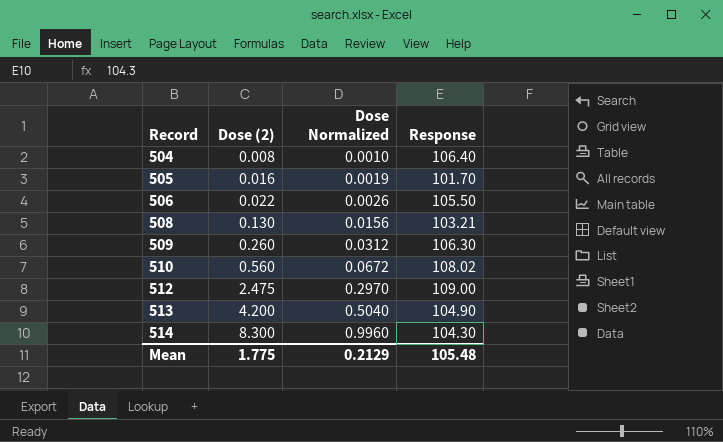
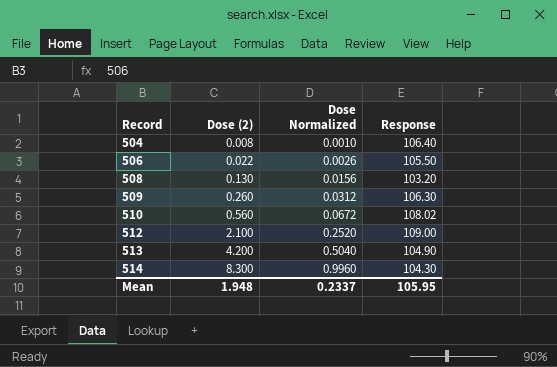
row 505: 0.016 | 0.0019 | 101.70 -> none
508 | Response: 103.21 -> 103.20
512 | Dose (2): 2.475 -> 2.100
512 | Dose Normalized: 0.2970 -> 0.2520
Mean | Dose (2): 1.775 -> 1.948
Mean | Dose Normalized: 0.2129 -> 0.2337
Mean | Response: 105.48 -> 105.95

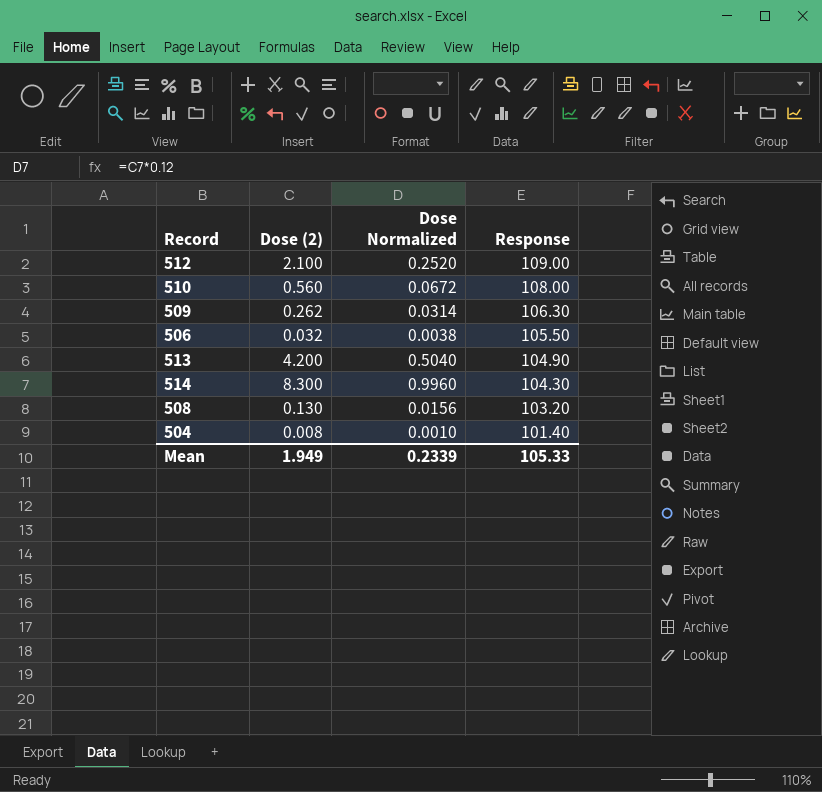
row order: Record ascending -> Response descending
510 | Response: 108.02 -> 108.00
509 | Dose (2): 0.260 -> 0.262
509 | Dose Normalized: 0.0312 -> 0.0314
506 | Dose (2): 0.022 -> 0.032
506 | Dose Normalized: 0.0026 -> 0.0038
504 | Response: 106.40 -> 101.40
Mean | Dose (2): 1.948 -> 1.949
Mean | Dose Normalized: 0.2337 -> 0.2339
Mean | Response: 105.95 -> 105.33

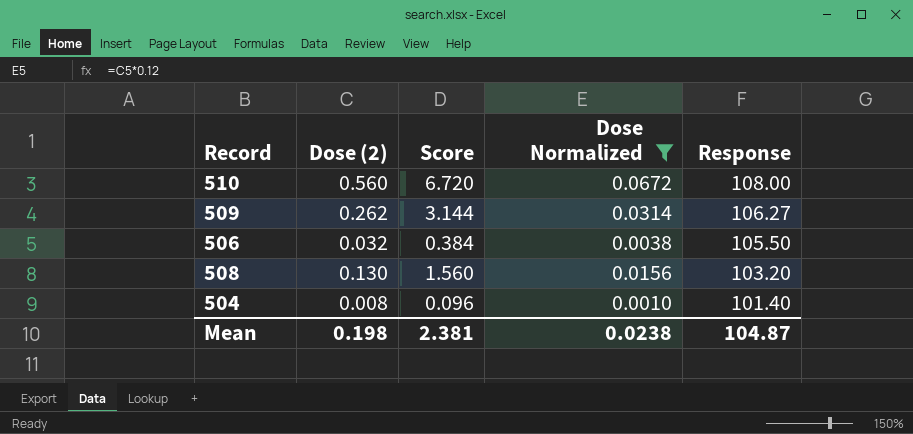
filter: none -> Dose Normalized <= 0.0672
column Score | formula: none -> [Dose (2)] * 12
509 | Response: 106.30 -> 106.27
Mean | Dose (2): 1.949 -> 0.198
Mean | Dose Normalized: 0.2339 -> 0.0238
Mean | Response: 105.33 -> 104.87

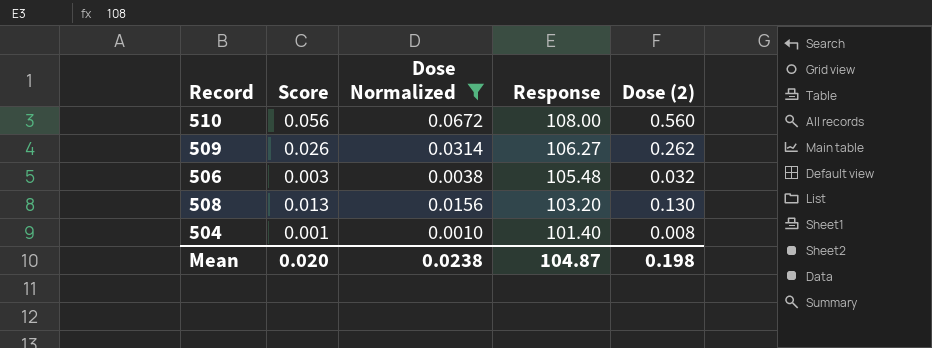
column Score | formula: [Dose (2)] * 12 -> [Dose (2)] * 0.1
column Dose (2) | position: 2 -> 5
506 | Response: 105.50 -> 105.48
Mean | Score: 2.381 -> 0.020

